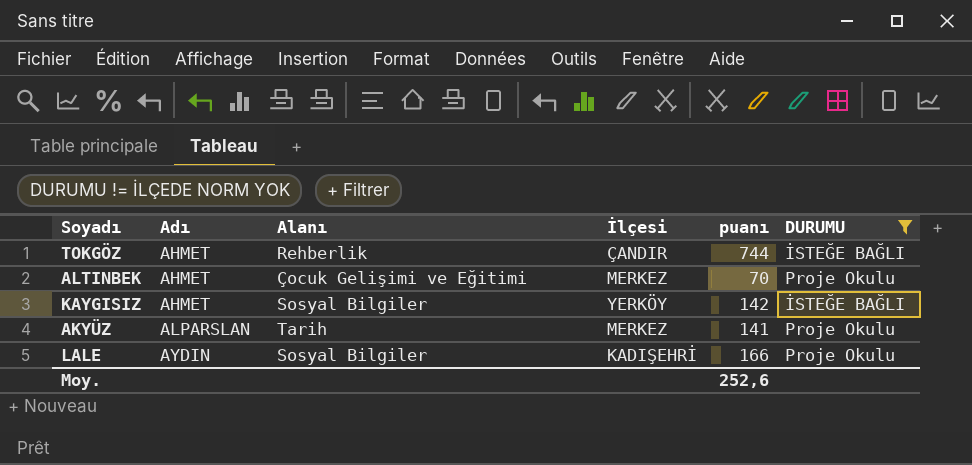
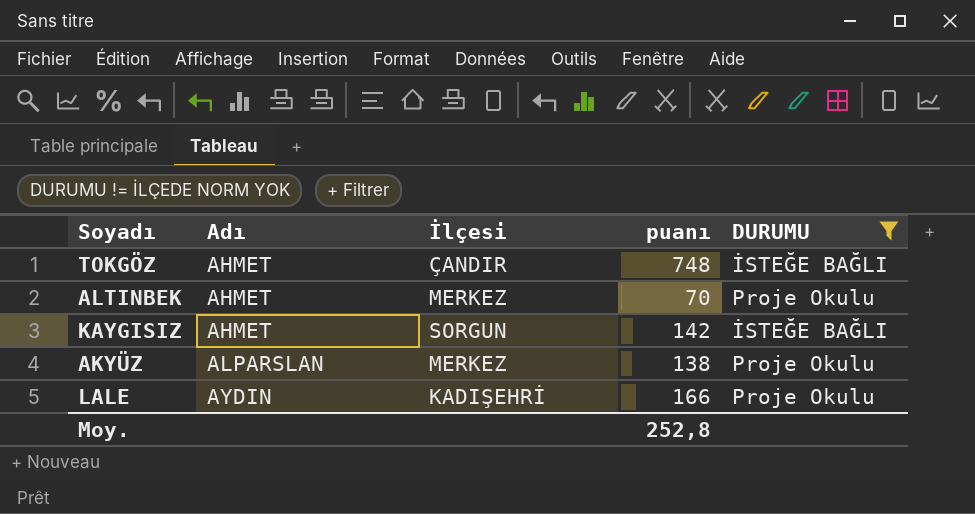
column Alanı | position: 3 -> none
TOKGÖZ | puanı: 744 -> 748
KAYGISIZ | İlçesi: YERKÖY -> SORGUN
AKYÜZ | puanı: 141 -> 138
Moy. | puanı: 252,6 -> 252,8

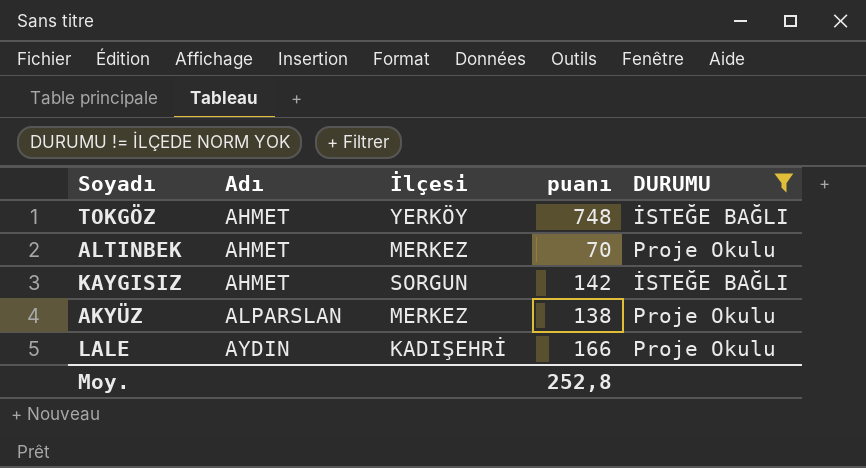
TOKGÖZ | İlçesi: ÇANDIR -> YERKÖY

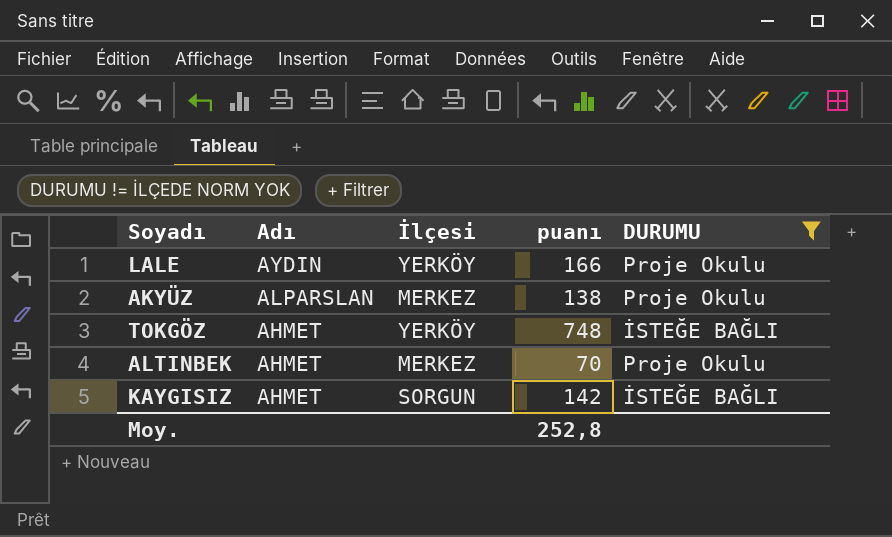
row order: Adı ascending -> Adı descending
LALE | İlçesi: KADIŞEHRİ -> YERKÖY

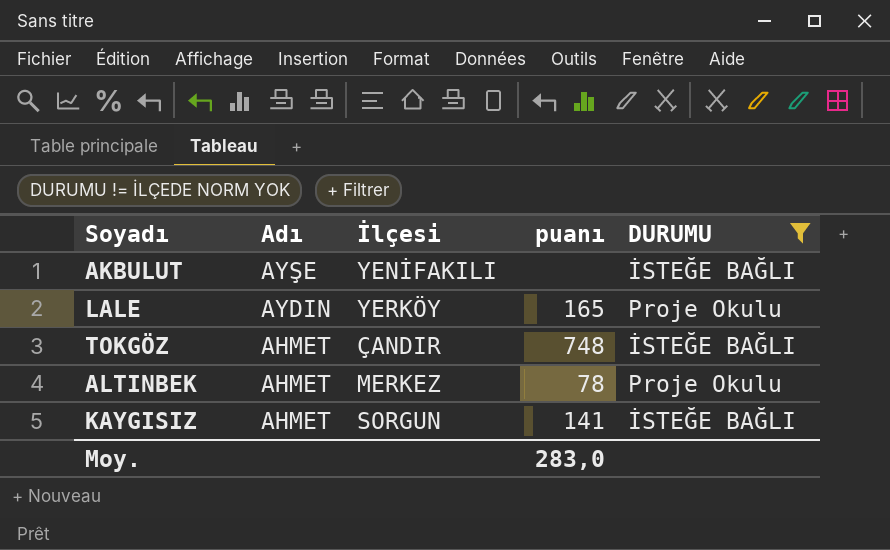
row AKYÜZ: ALPARSLAN | MERKEZ | 138 | Proje Okulu -> none
row AKBULUT: none -> AYŞE | YENİFAKILI | none | İSTEĞE BAĞLI
LALE | puanı: 166 -> 165
TOKGÖZ | İlçesi: YERKÖY -> ÇANDIR
ALTINBEK | puanı: 70 -> 78
KAYGISIZ | puanı: 142 -> 141
Moy. | puanı: 252,8 -> 283,0

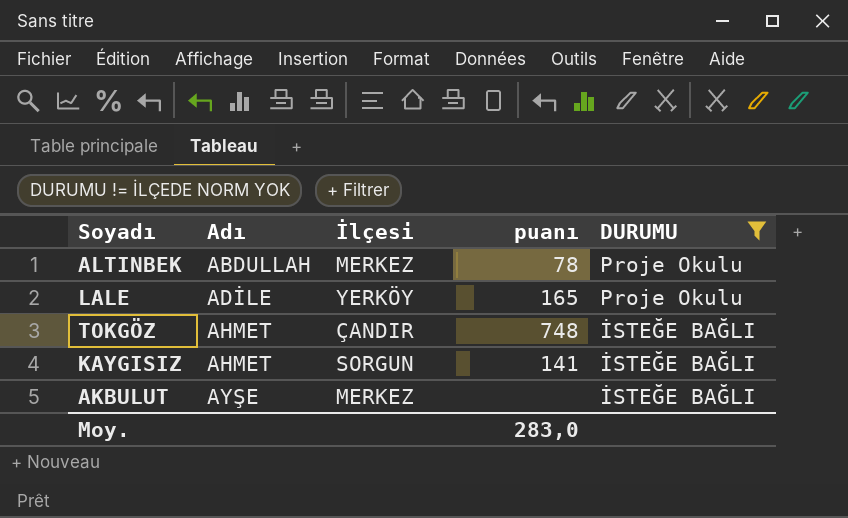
row order: Adı descending -> Adı ascending
ALTINBEK | Adı: AHMET -> ABDULLAH
LALE | Adı: AYDIN -> ADİLE
AKBULUT | İlçesi: YENİFAKILI -> MERKEZ

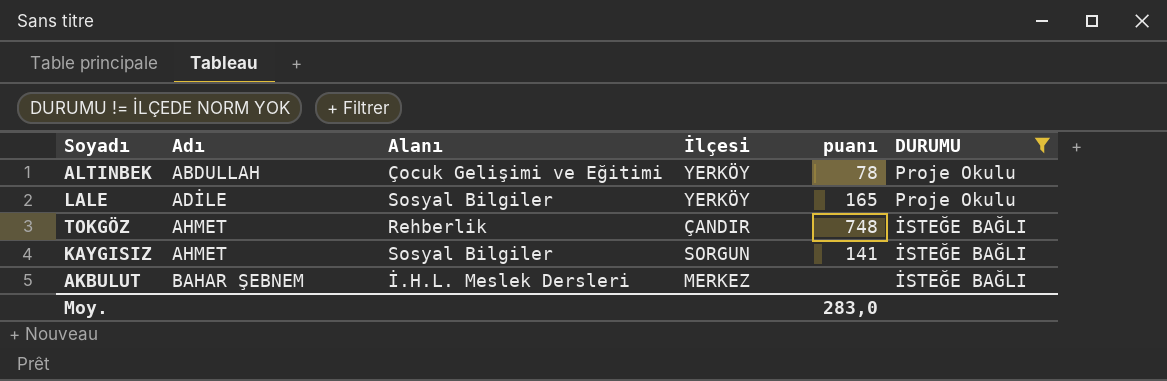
column Alanı | position: none -> 3
ALTINBEK | İlçesi: MERKEZ -> YERKÖY
AKBULUT | Adı: AYŞE -> BAHAR ŞEBNEM

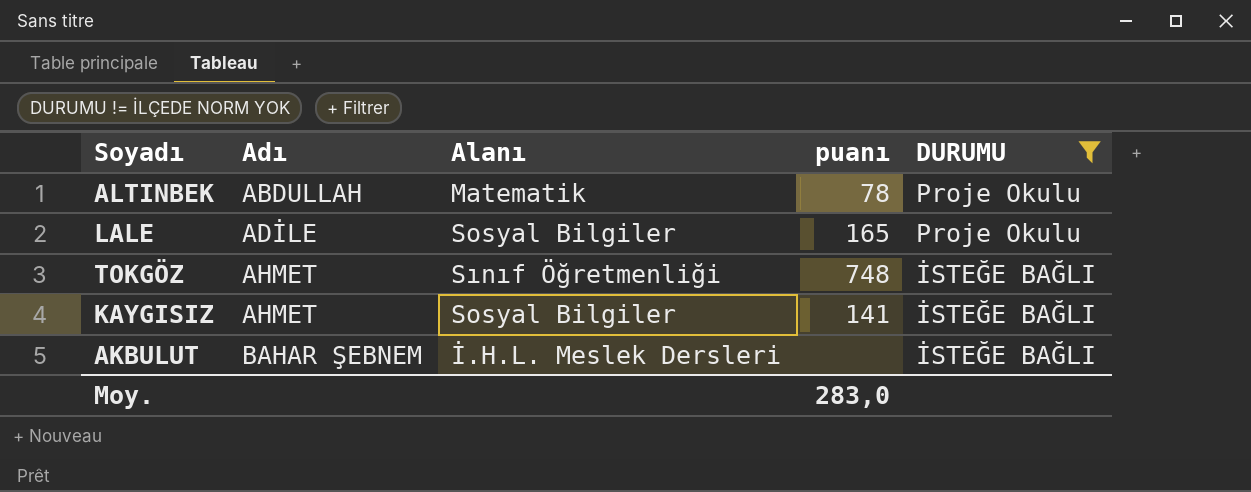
column İlçesi | position: 4 -> none
ALTINBEK | Alanı: Çocuk Gelişimi ve Eğitimi -> Matematik
TOKGÖZ | Alanı: Rehberlik -> Sınıf Öğretmenliği

